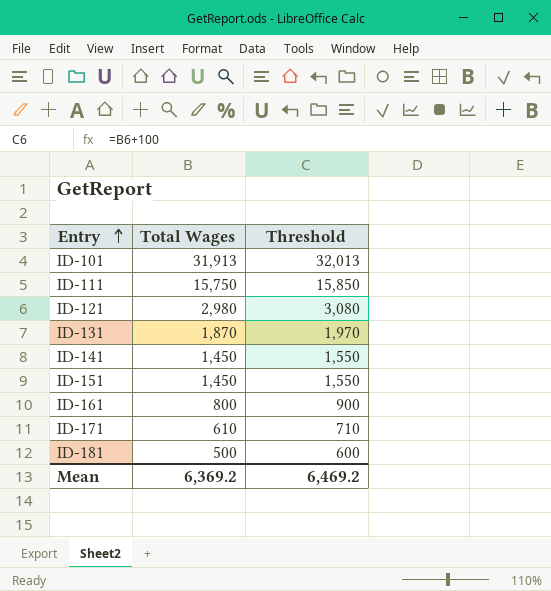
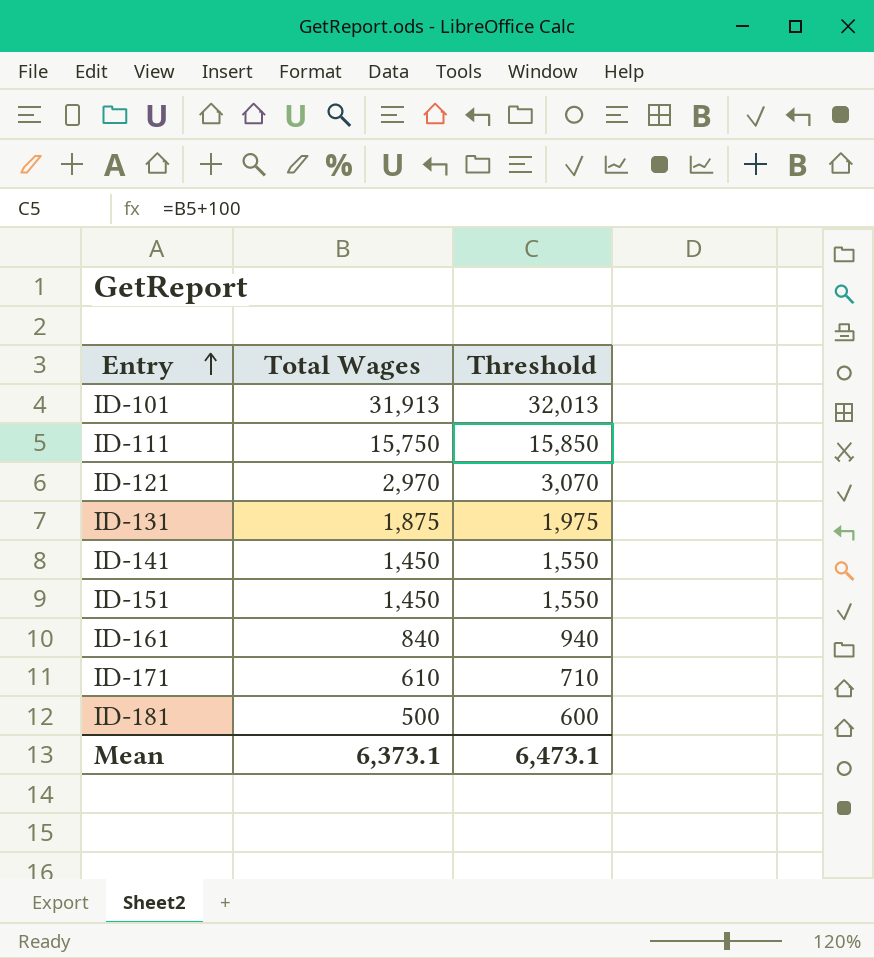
ID-121 | Total Wages: 2,980 -> 2,970
ID-121 | Threshold: 3,080 -> 3,070
ID-131 | Total Wages: 1,870 -> 1,875
ID-131 | Threshold: 1,970 -> 1,975
ID-161 | Total Wages: 800 -> 840
ID-161 | Threshold: 900 -> 940
Mean | Total Wages: 6,369.2 -> 6,373.1
Mean | Threshold: 6,469.2 -> 6,473.1

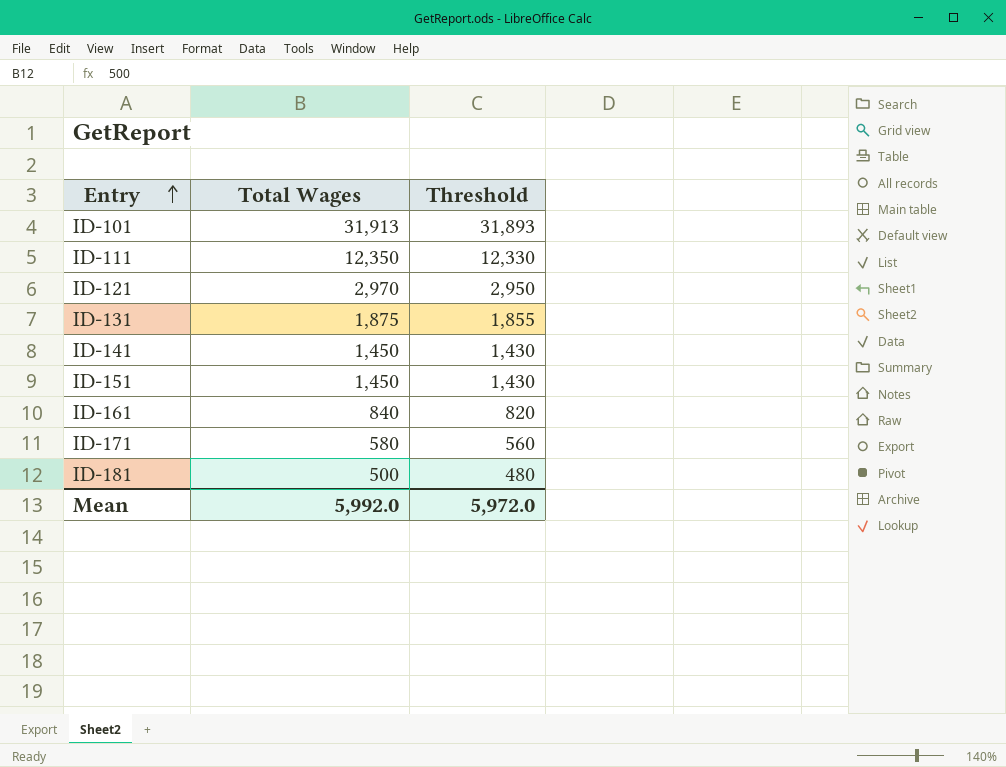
column Threshold | formula: [Total Wages] + 100 -> [Total Wages] - 20
ID-111 | Total Wages: 15,750 -> 12,350
ID-171 | Total Wages: 610 -> 580
Mean | Total Wages: 6,373.1 -> 5,992.0
Mean | Threshold: 6,473.1 -> 5,972.0

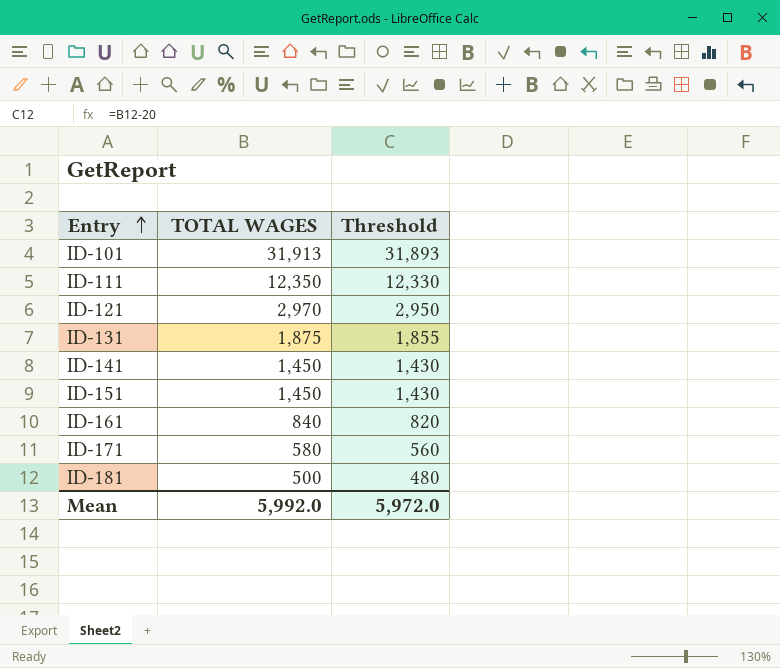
column name: Total Wages -> TOTAL WAGES

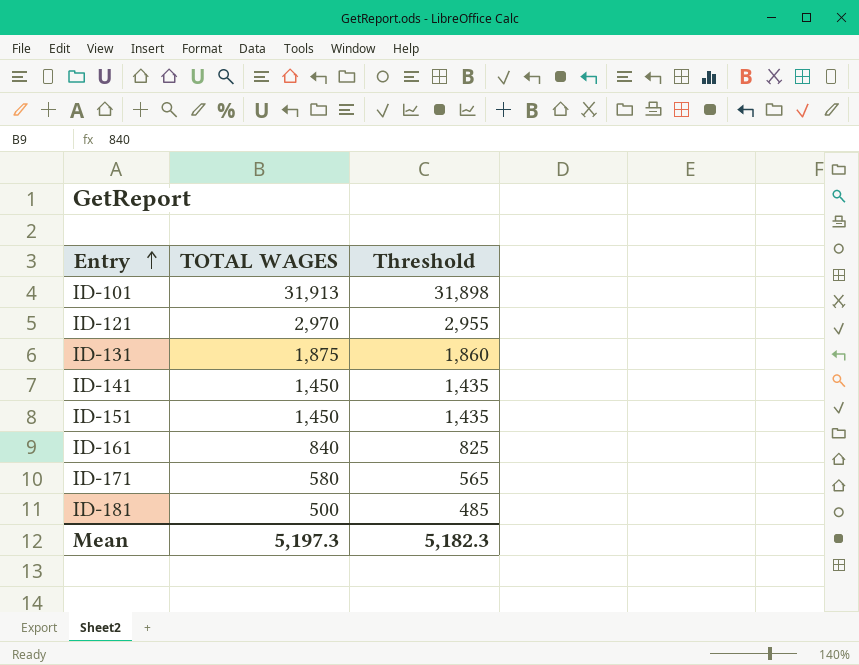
column Threshold | formula: [TOTAL WAGES] - 20 -> [TOTAL WAGES] - 15
row ID-111: 12,350 | 12,330 -> none
Mean | TOTAL WAGES: 5,992.0 -> 5,197.3
Mean | Threshold: 5,972.0 -> 5,182.3

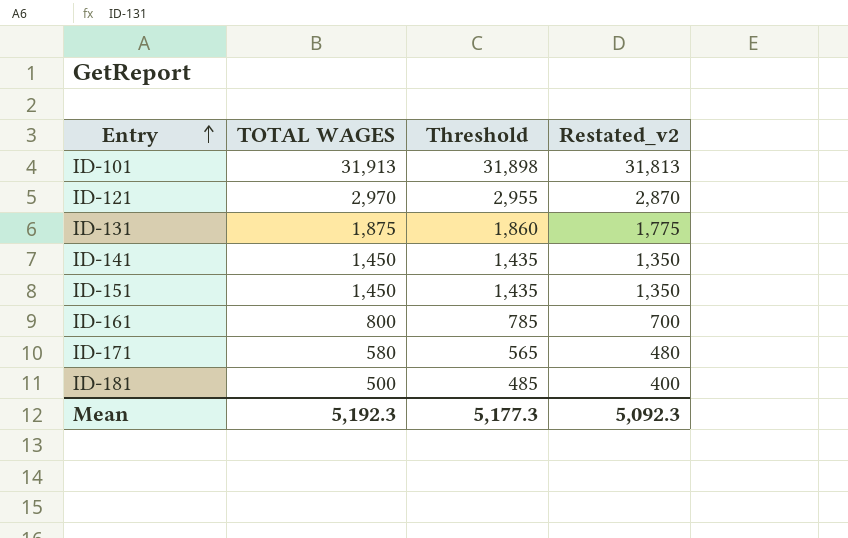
column Restated_v2 | formula: none -> [TOTAL WAGES] - 100
ID-161 | TOTAL WAGES: 840 -> 800
ID-161 | Threshold: 825 -> 785
Mean | TOTAL WAGES: 5,197.3 -> 5,192.3
Mean | Threshold: 5,182.3 -> 5,177.3

